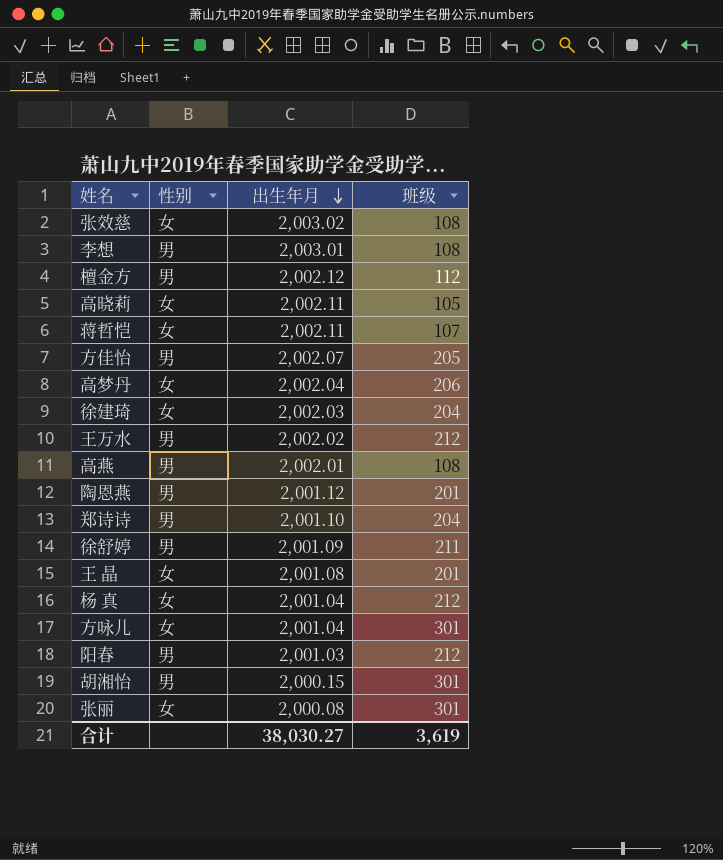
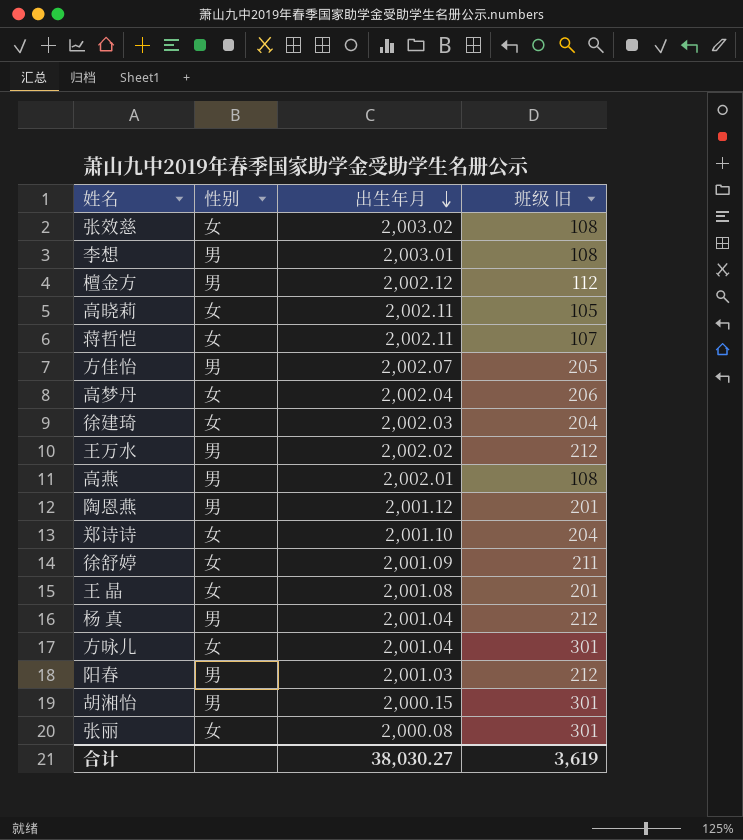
column name: 班级 -> 班级 旧
郑诗诗 | 性别: 男 -> 女
徐舒婷 | 性别: 男 -> 女
杨 真 | 性别: 女 -> 男

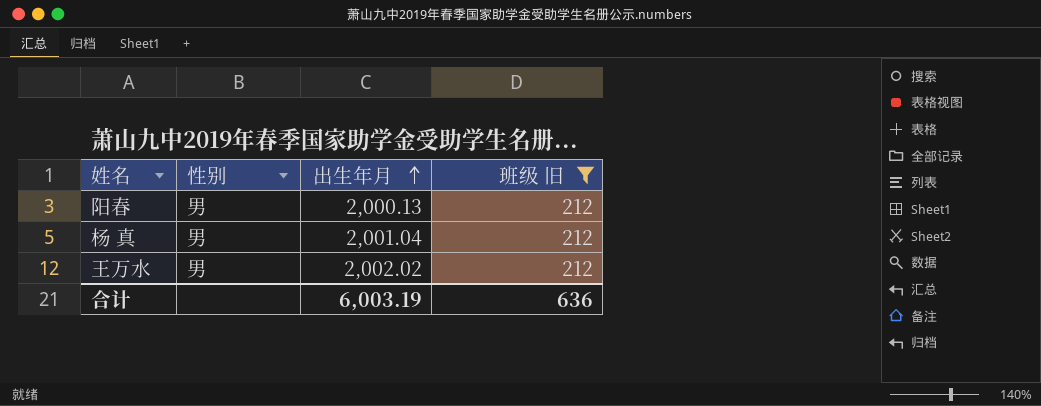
filter: none -> 班级 旧 = 212
row order: 出生年月 descending -> 出生年月 ascending
阳春 | 出生年月: 2,001.03 -> 2,000.13
合计 | 出生年月: 38,030.27 -> 6,003.19
合计 | 班级 旧: 3,619 -> 636

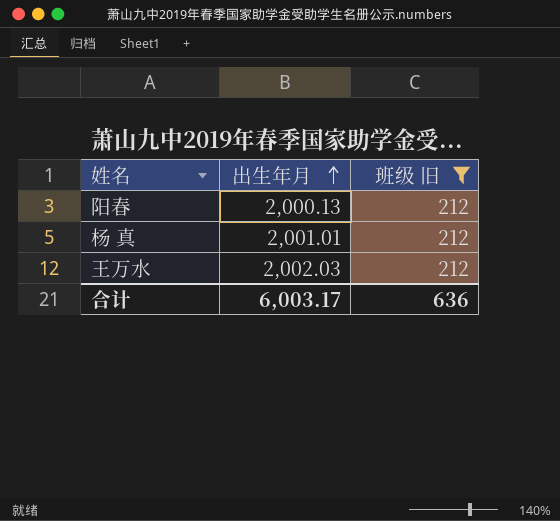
column 性别 | position: 2 -> none
杨 真 | 出生年月: 2,001.04 -> 2,001.01
王万水 | 出生年月: 2,002.02 -> 2,002.03
合计 | 出生年月: 6,003.19 -> 6,003.17

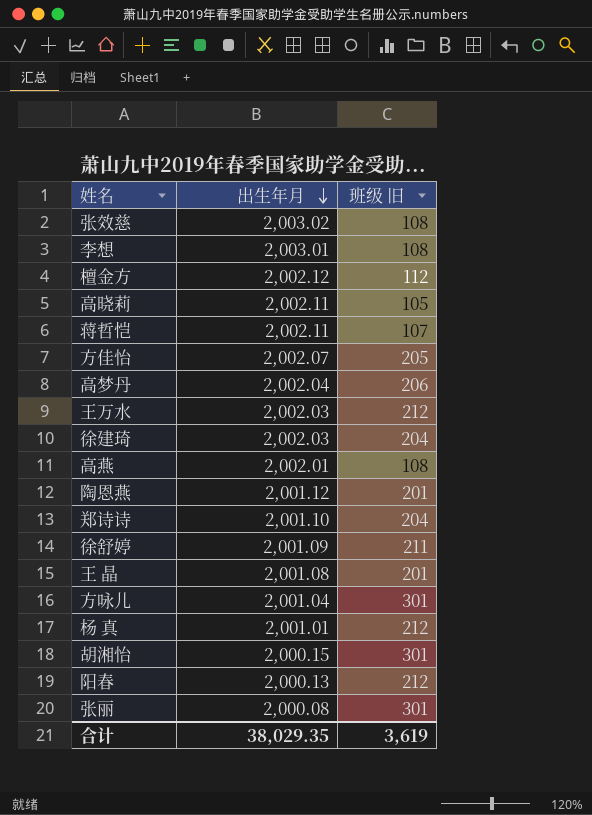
filter: 班级 旧 = 212 -> none
row order: 出生年月 ascending -> 出生年月 descending
合计 | 出生年月: 6,003.17 -> 38,029.35
合计 | 班级 旧: 636 -> 3,619

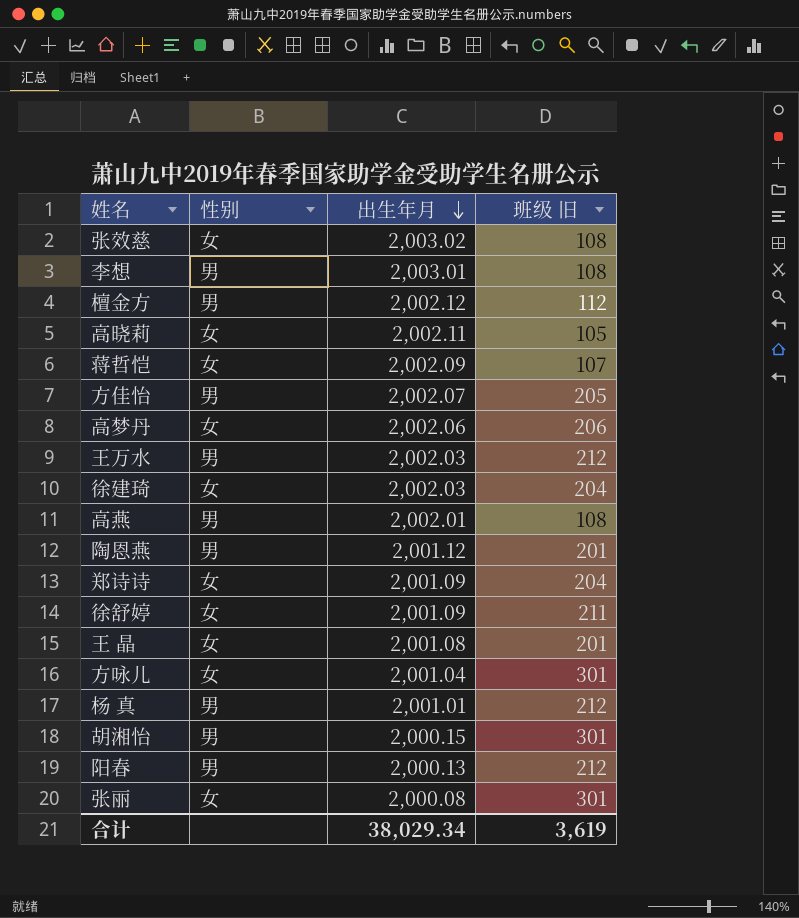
column 性别 | position: none -> 2
蒋哲恺 | 出生年月: 2,002.11 -> 2,002.09
高梦丹 | 出生年月: 2,002.04 -> 2,002.06
郑诗诗 | 出生年月: 2,001.10 -> 2,001.09
合计 | 出生年月: 38,029.35 -> 38,029.34

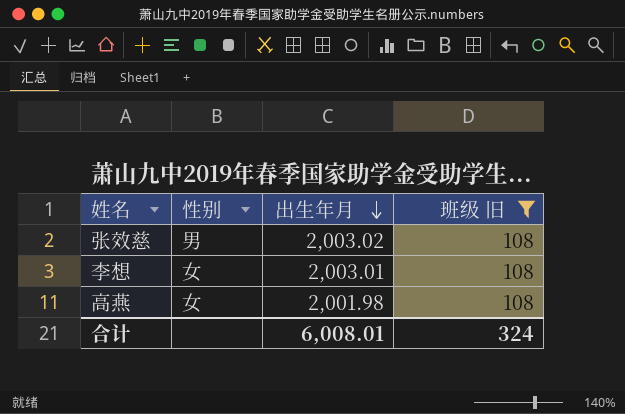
filter: none -> 班级 旧 = 108
张效慈 | 性别: 女 -> 男
李想 | 性别: 男 -> 女
高燕 | 性别: 男 -> 女
高燕 | 出生年月: 2,002.01 -> 2,001.98
合计 | 出生年月: 38,029.34 -> 6,008.01
合计 | 班级 旧: 3,619 -> 324

